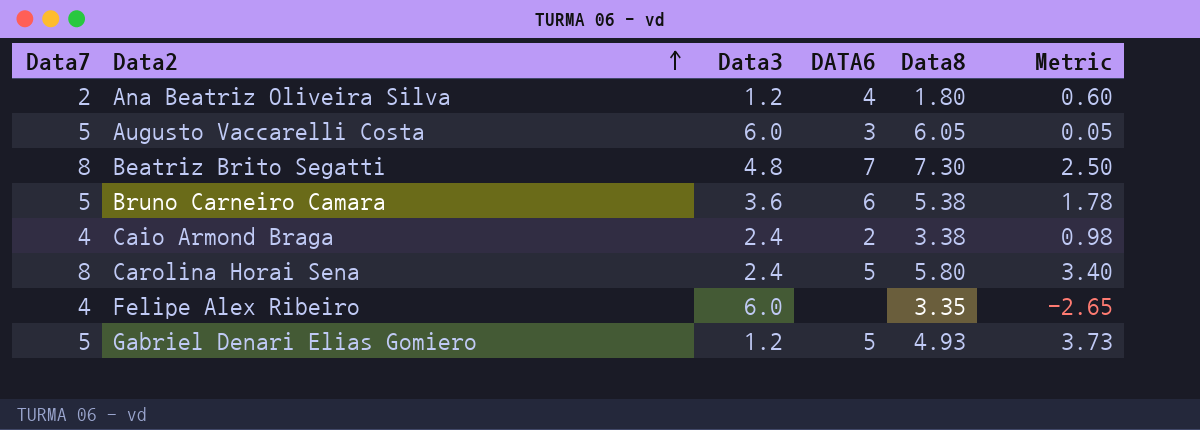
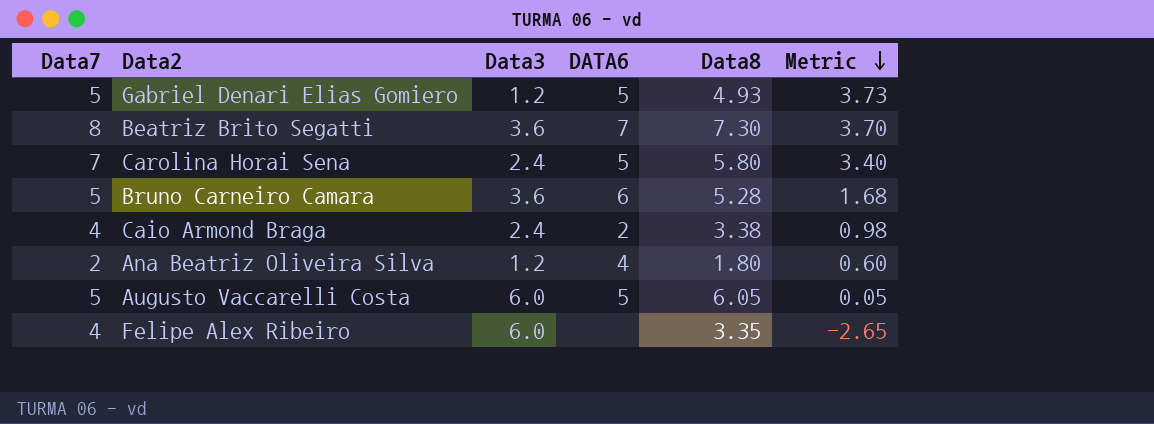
row order: Data2 ascending -> Metric descending
Beatriz Brito Segatti | Data3: 4.8 -> 3.6
Beatriz Brito Segatti | Metric: 2.50 -> 3.70
Carolina Horai Sena | Data7: 8 -> 7
Bruno Carneiro Camara | Data8: 5.38 -> 5.28
Bruno Carneiro Camara | Metric: 1.78 -> 1.68
Augusto Vaccarelli Costa | DATA6: 3 -> 5

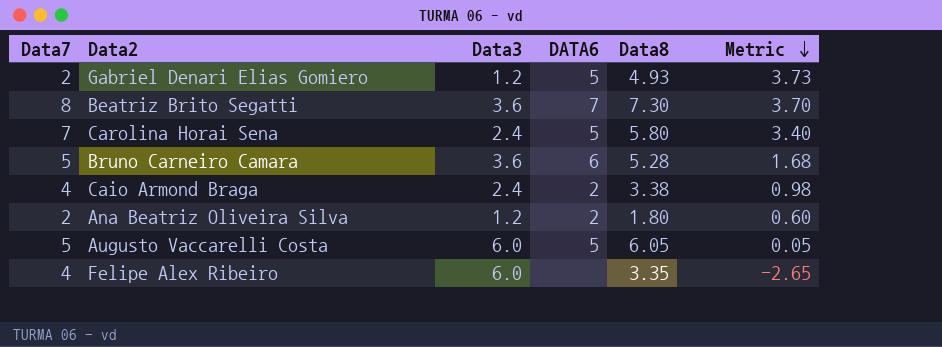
Gabriel Denari Elias Gomiero | Data7: 5 -> 2
Ana Beatriz Oliveira Silva | DATA6: 4 -> 2

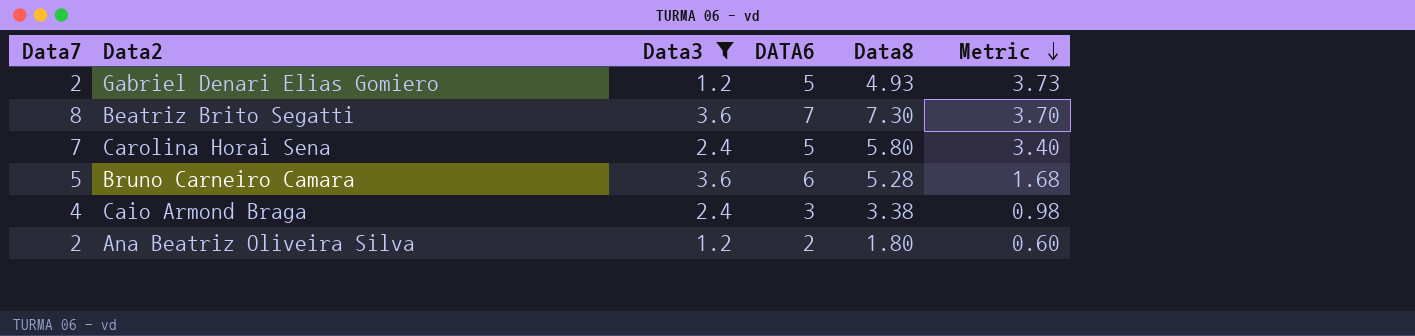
filter: none -> Data3 != 6.0
Caio Armond Braga | DATA6: 2 -> 3

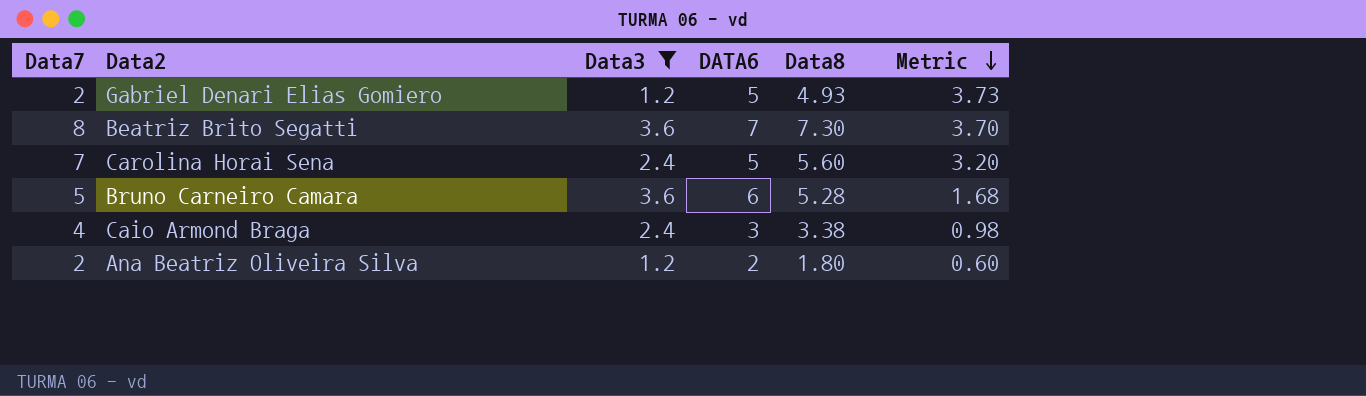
Carolina Horai Sena | Data8: 5.80 -> 5.60
Carolina Horai Sena | Metric: 3.40 -> 3.20

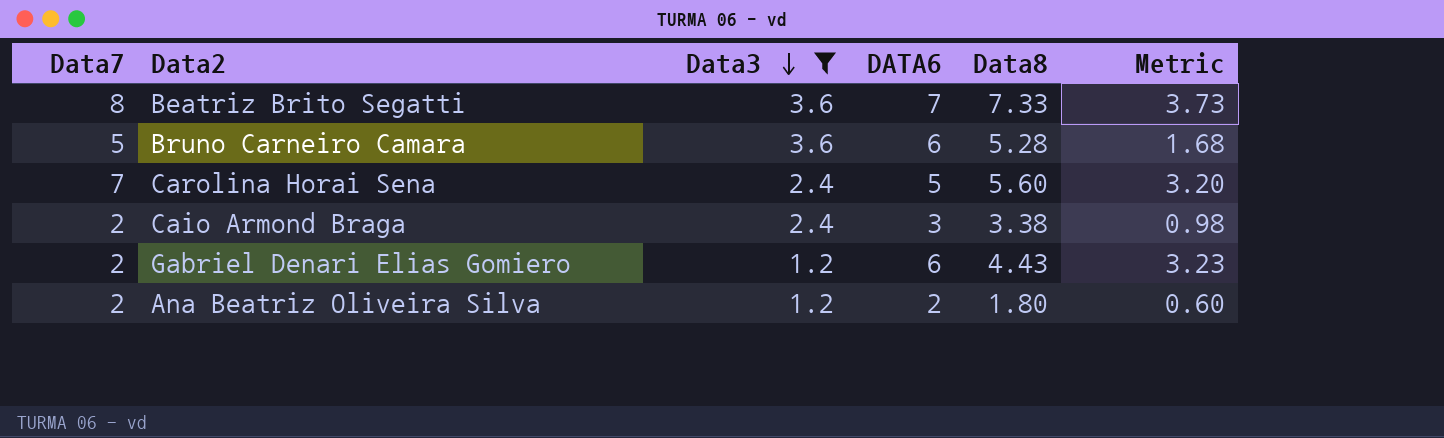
row order: Metric descending -> Data3 descending
Beatriz Brito Segatti | Data8: 7.30 -> 7.33
Beatriz Brito Segatti | Metric: 3.70 -> 3.73
Caio Armond Braga | Data7: 4 -> 2
Gabriel Denari Elias Gomiero | DATA6: 5 -> 6
Gabriel Denari Elias Gomiero | Data8: 4.93 -> 4.43
Gabriel Denari Elias Gomiero | Metric: 3.73 -> 3.23

